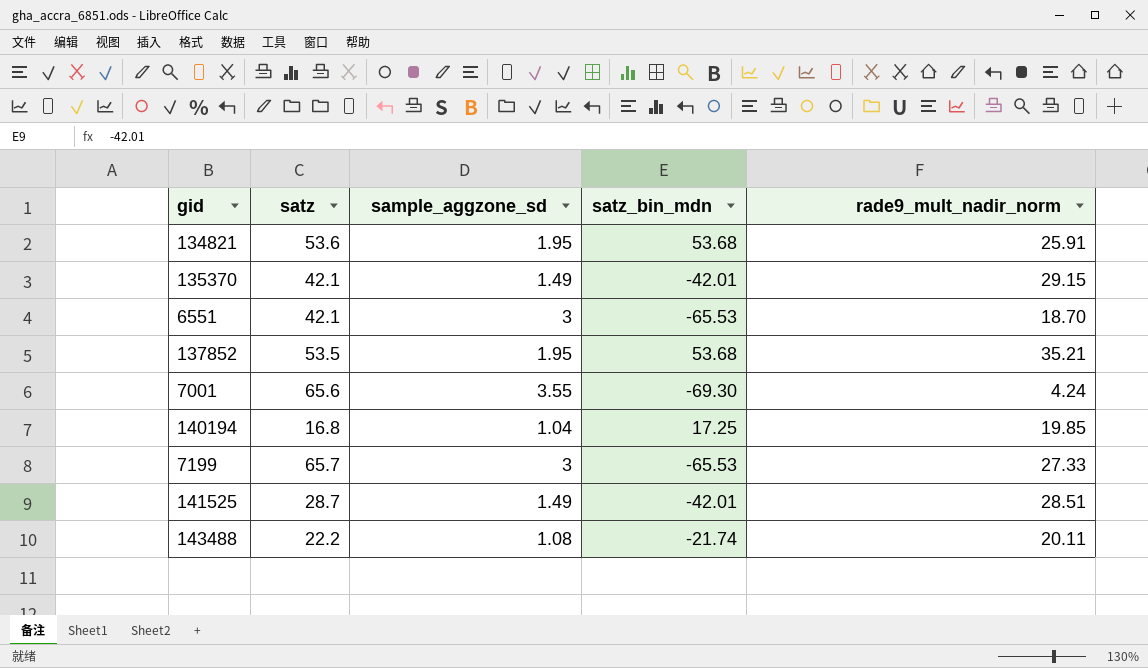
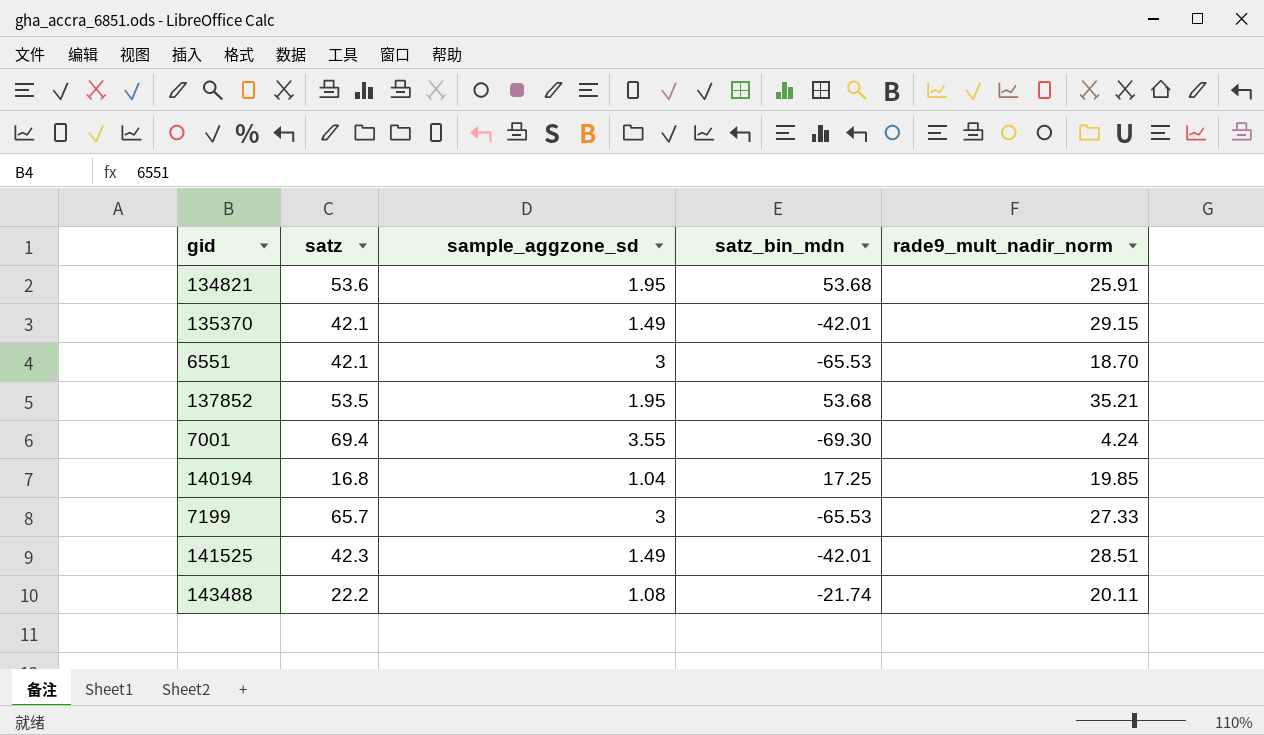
7001 | satz: 65.6 -> 69.4
141525 | satz: 28.7 -> 42.3

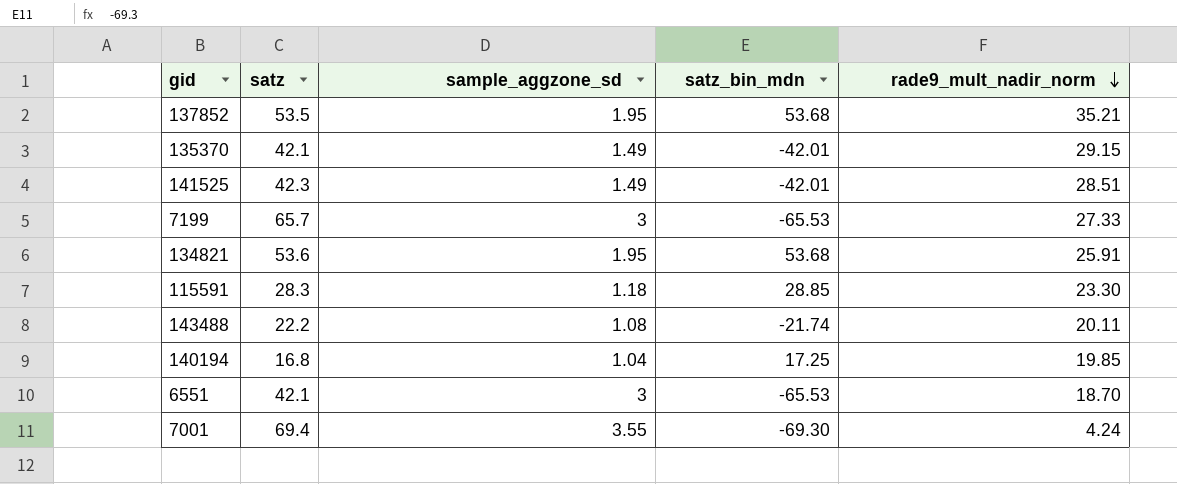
row order: none -> rade9_mult_nadir_norm descending
row 115591: none -> 28.3 | 1.18 | 28.85 | 23.30

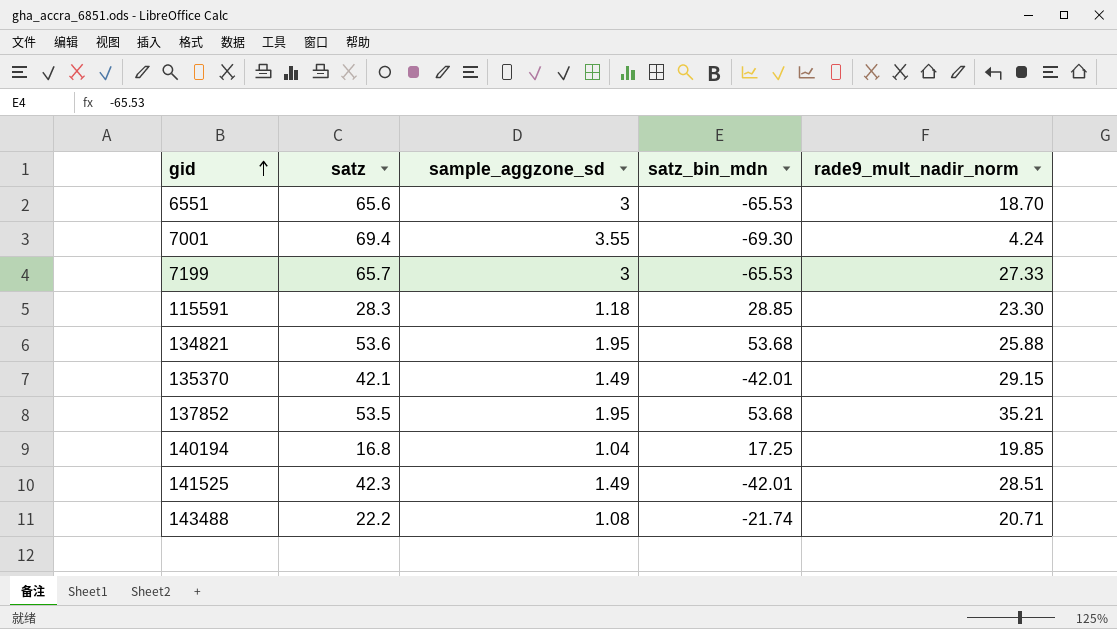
row order: rade9_mult_nadir_norm descending -> gid ascending
6551 | satz: 42.1 -> 65.6
134821 | rade9_mult_nadir_norm: 25.91 -> 25.88
143488 | rade9_mult_nadir_norm: 20.11 -> 20.71

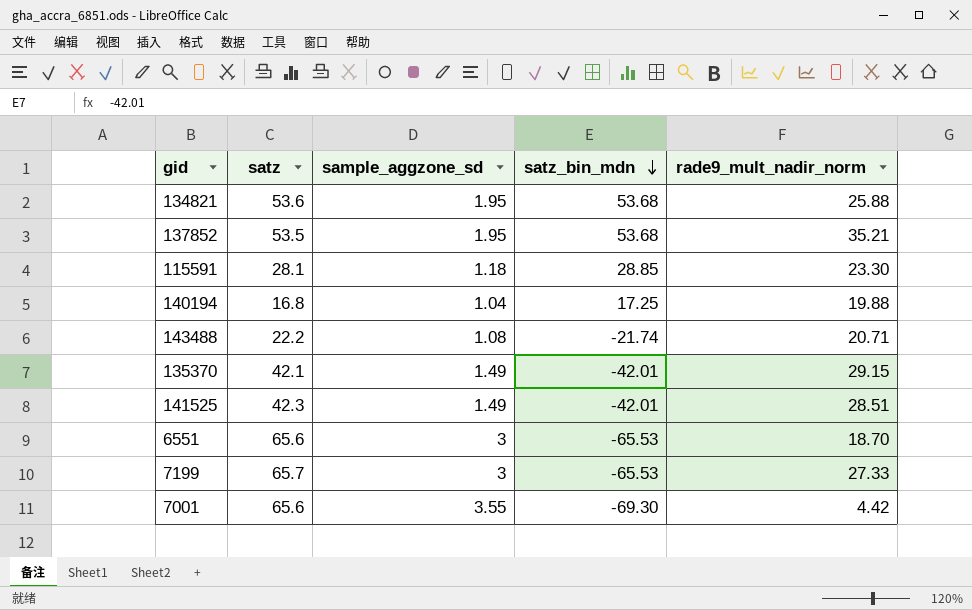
row order: gid ascending -> satz_bin_mdn descending
115591 | satz: 28.3 -> 28.1
140194 | rade9_mult_nadir_norm: 19.85 -> 19.88
7001 | satz: 69.4 -> 65.6
7001 | rade9_mult_nadir_norm: 4.24 -> 4.42

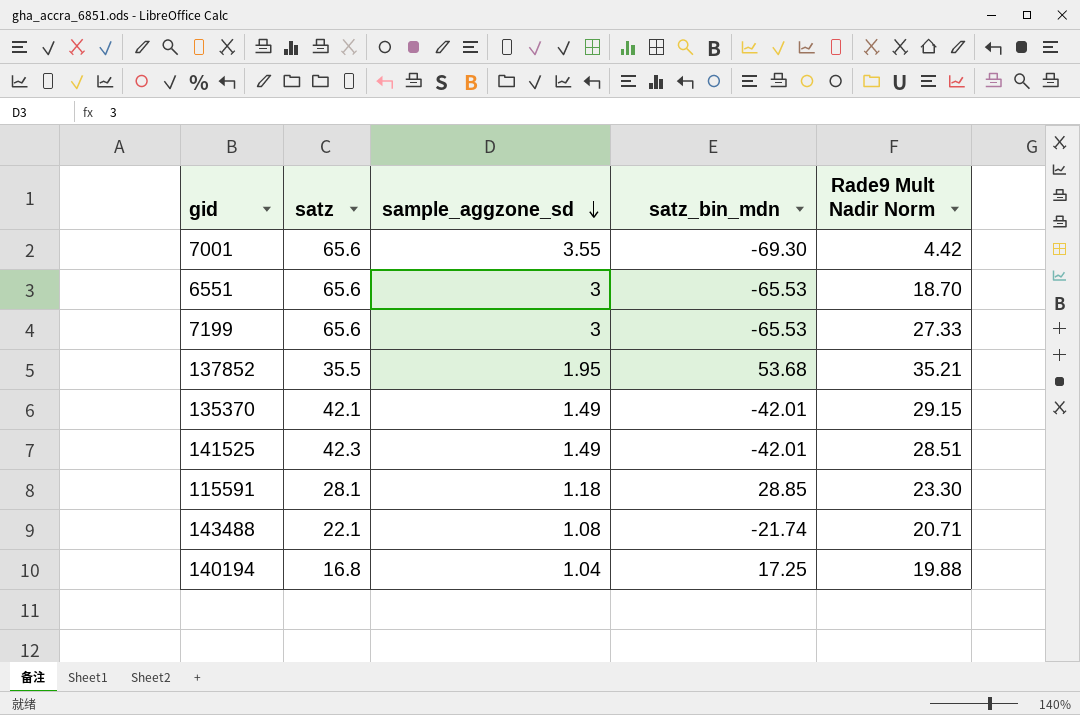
row order: satz_bin_mdn descending -> sample_aggzone_sd descending
column name: rade9_mult_nadir_norm -> Rade9 Mult Nadir Norm
row 134821: 53.6 | 1.95 | 53.68 | 25.88 -> none
7199 | satz: 65.7 -> 65.6
137852 | satz: 53.5 -> 35.5
143488 | satz: 22.2 -> 22.1

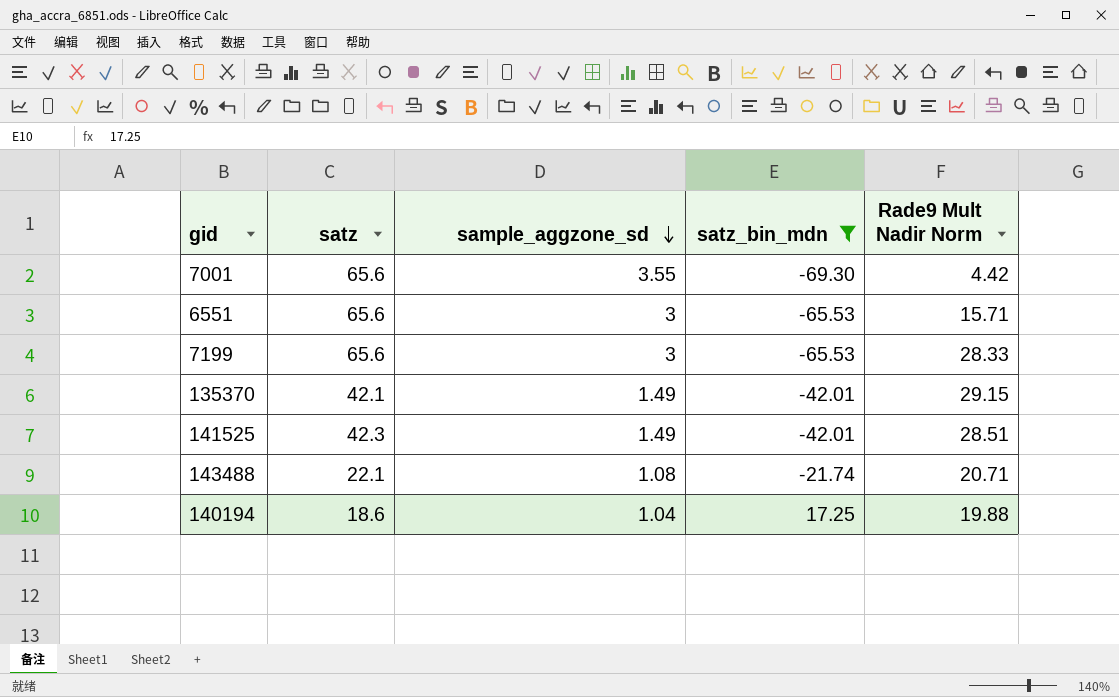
filter: none -> satz_bin_mdn <= 17.25
6551 | Rade9 Mult Nadir Norm: 18.70 -> 15.71
7199 | Rade9 Mult Nadir Norm: 27.33 -> 28.33
140194 | satz: 16.8 -> 18.6

